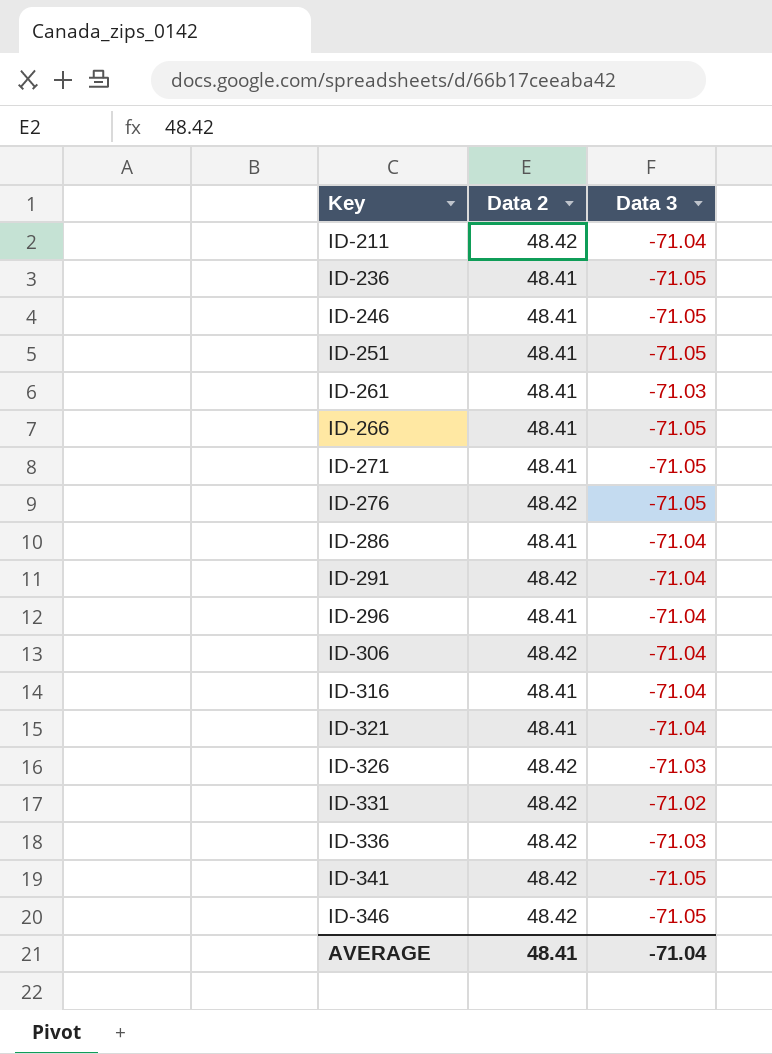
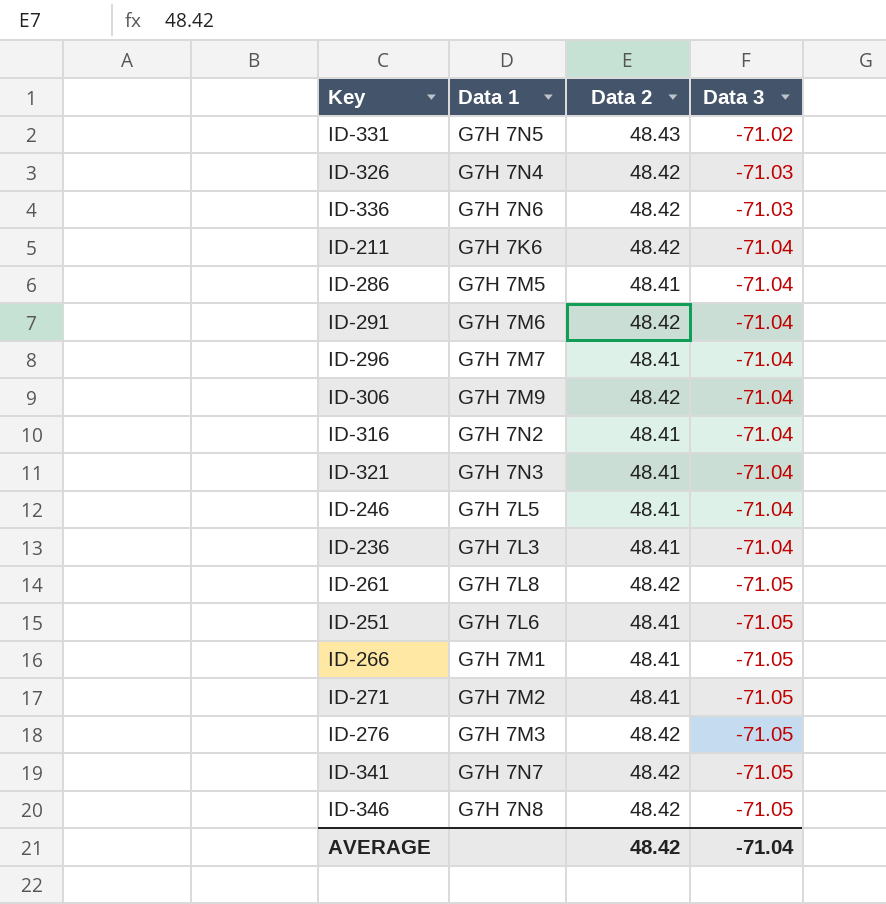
row order: Key ascending -> Data 3 descending
column Data 1 | position: none -> 2
ID-331 | Data 2: 48.42 -> 48.43
ID-246 | Data 3: -71.05 -> -71.04
ID-236 | Data 3: -71.05 -> -71.04
ID-261 | Data 2: 48.41 -> 48.42
ID-261 | Data 3: -71.03 -> -71.05
AVERAGE | Data 2: 48.41 -> 48.42

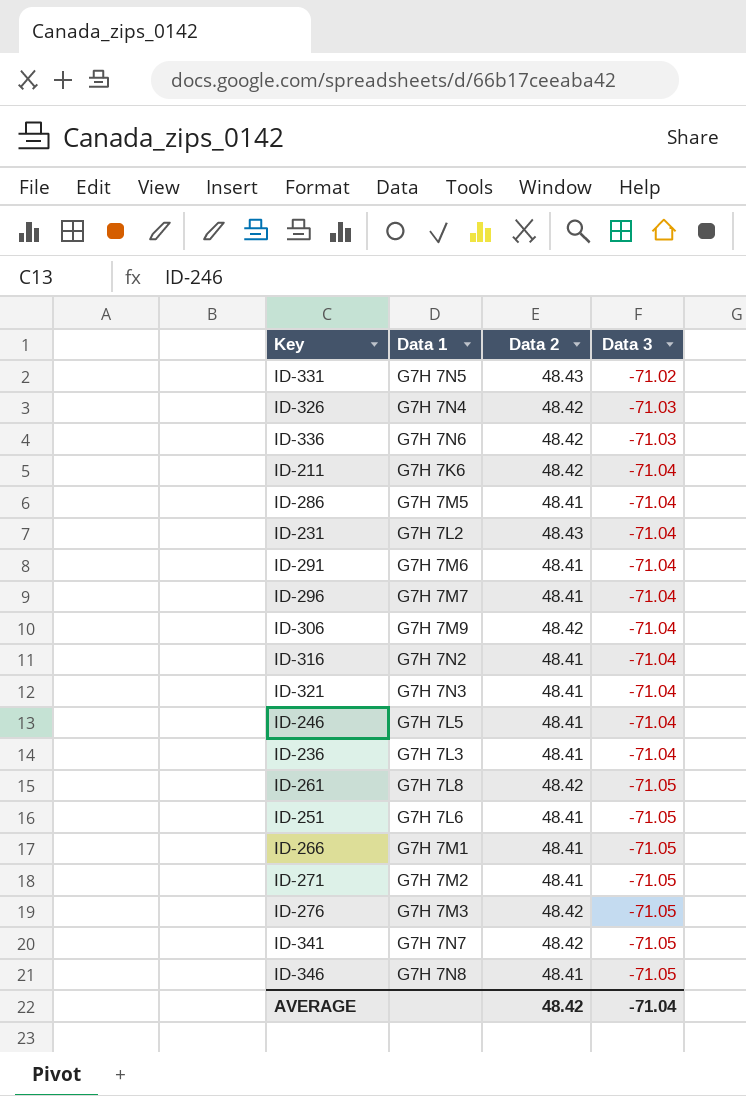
row ID-231: none -> G7H 7L2 | 48.43 | -71.04
ID-291 | Data 2: 48.42 -> 48.41
ID-346 | Data 2: 48.42 -> 48.41

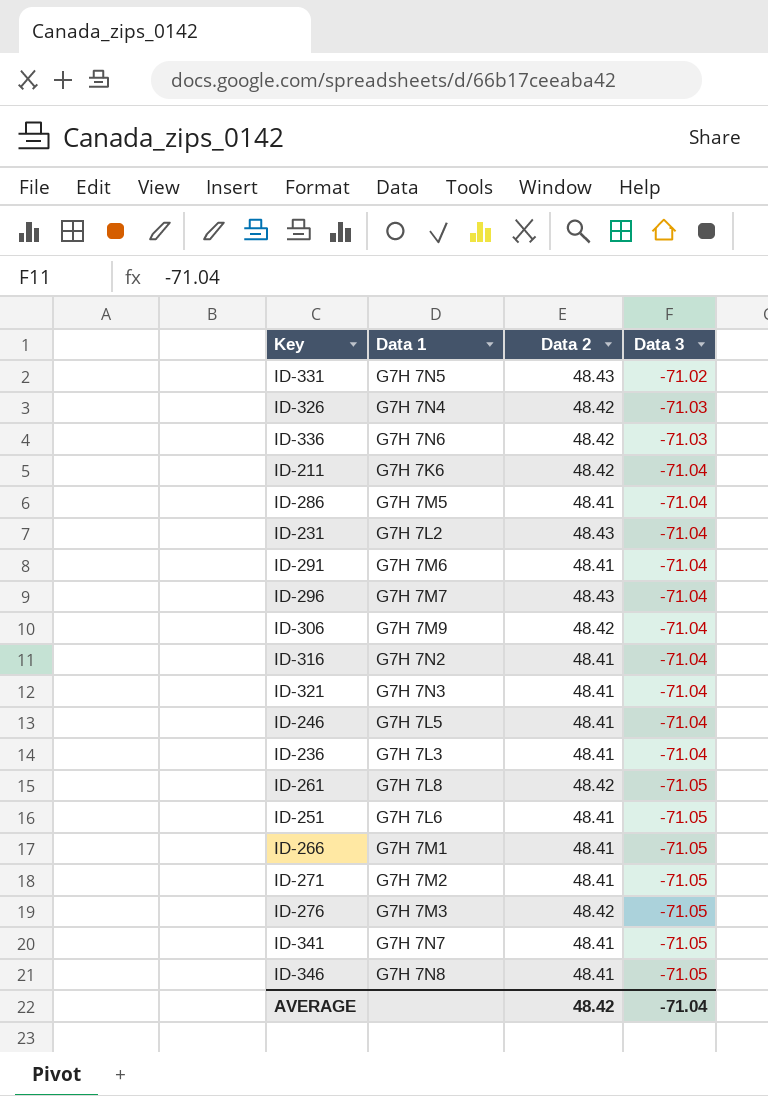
ID-296 | Data 2: 48.41 -> 48.43
ID-341 | Data 2: 48.42 -> 48.41

